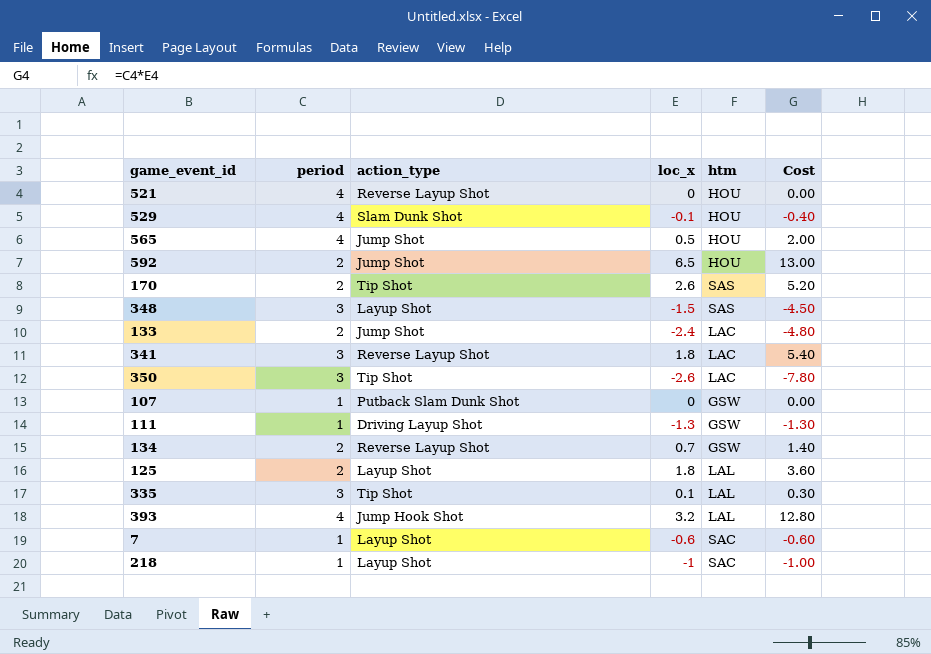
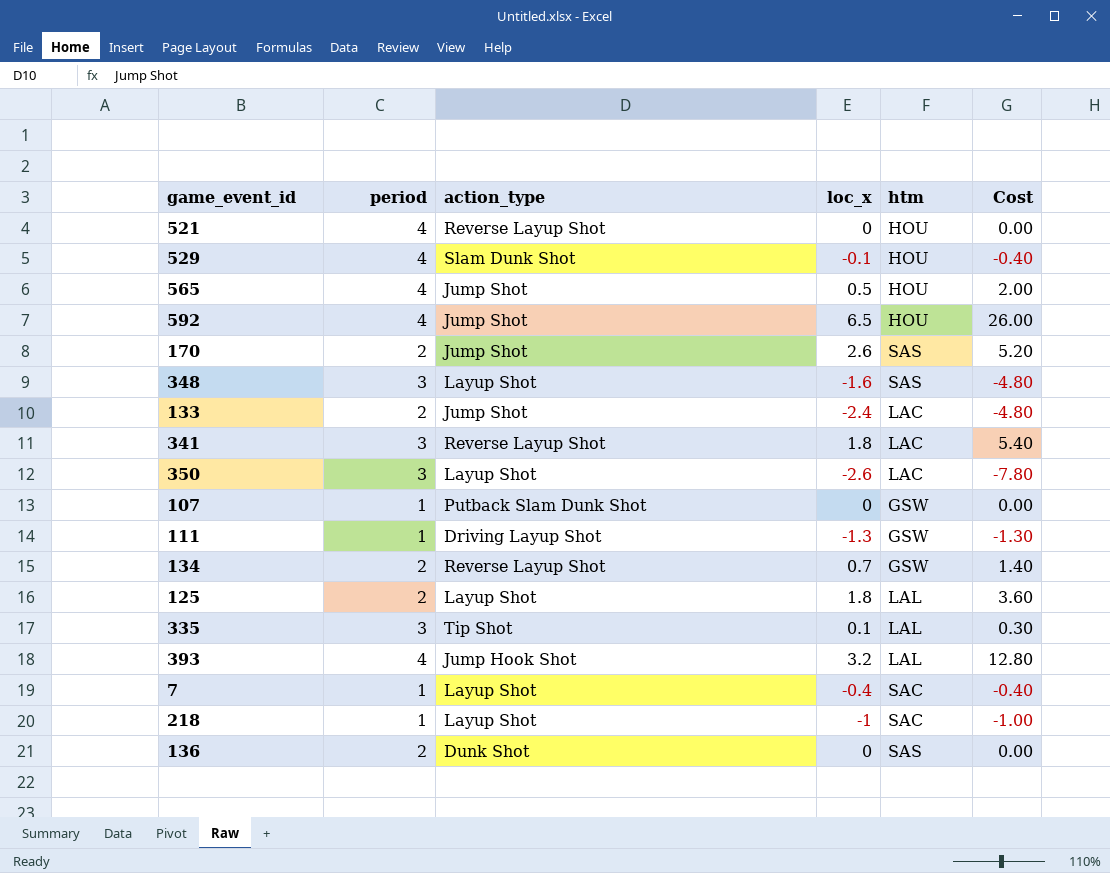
592 | period: 2 -> 4
592 | Cost: 13.00 -> 26.00
170 | action_type: Tip Shot -> Jump Shot
348 | loc_x: -1.5 -> -1.6
348 | Cost: -4.50 -> -4.80
350 | action_type: Tip Shot -> Layup Shot
7 | loc_x: -0.6 -> -0.4
7 | Cost: -0.60 -> -0.40
row 136: none -> 2 | Dunk Shot | 0 | SAS | 0.00

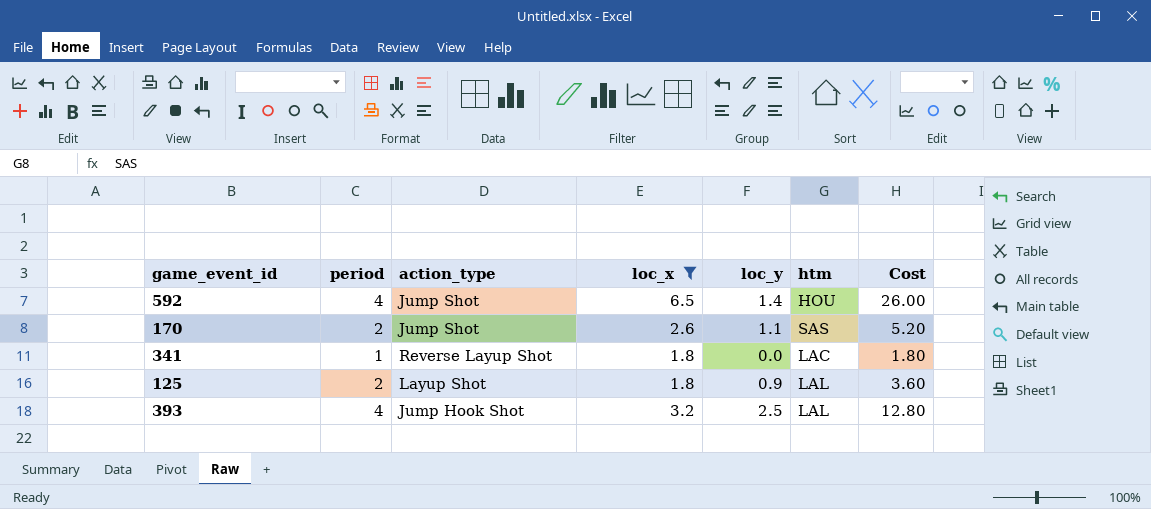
filter: none -> loc_x >= 1.8
column loc_y | position: none -> 5
341 | period: 3 -> 1
341 | Cost: 5.40 -> 1.80

